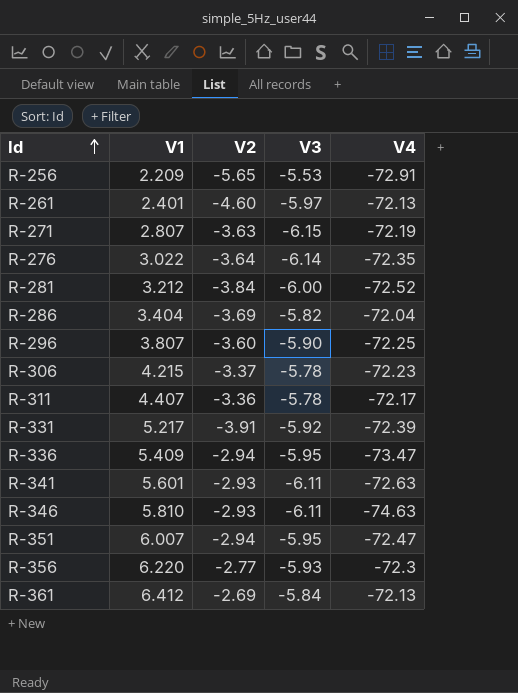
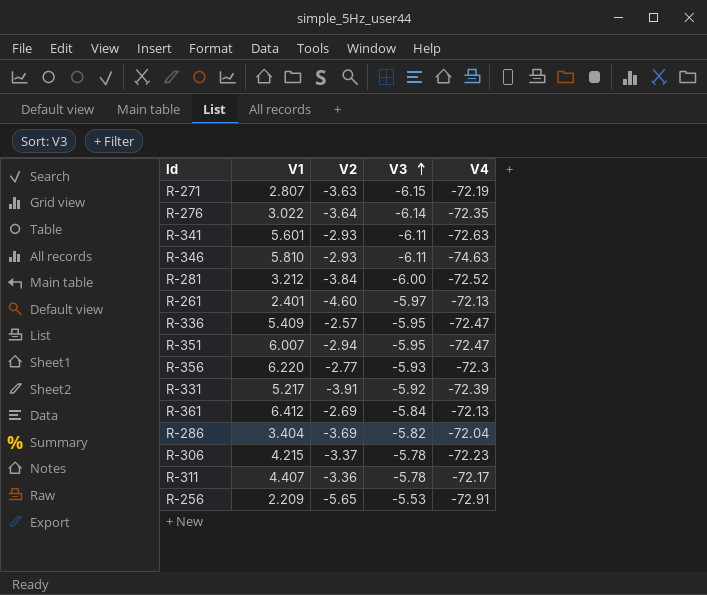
row order: Id ascending -> V3 ascending
row R-296: 3.807 | -3.60 | -5.90 | -72.25 -> none
R-336 | V2: -2.94 -> -2.57
R-336 | V4: -73.47 -> -72.47

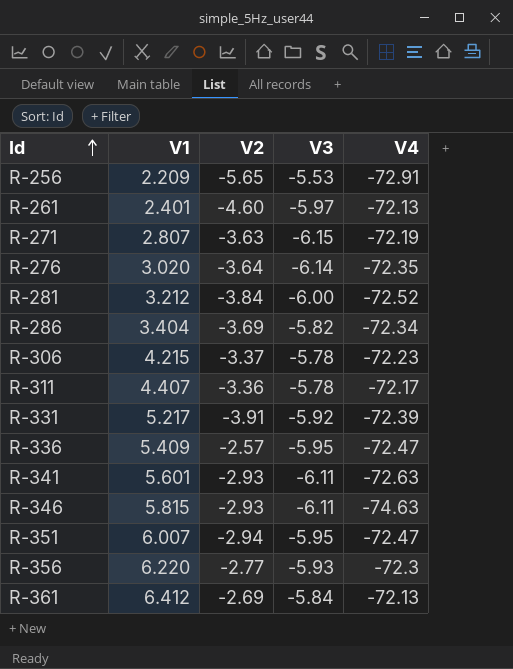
row order: V3 ascending -> Id ascending
R-276 | V1: 3.022 -> 3.020
R-286 | V4: -72.04 -> -72.34
R-346 | V1: 5.810 -> 5.815

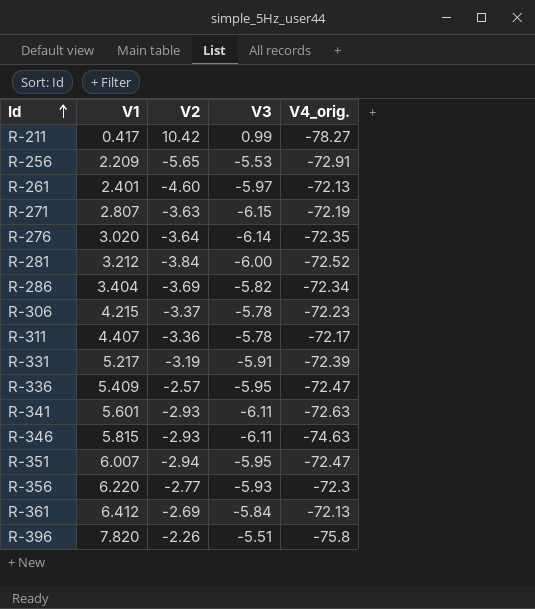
column name: V4 -> V4_orig.
row R-211: none -> 0.417 | 10.42 | 0.99 | -78.27
R-331 | V2: -3.91 -> -3.19
R-331 | V3: -5.92 -> -5.91
row R-396: none -> 7.820 | -2.26 | -5.51 | -75.8

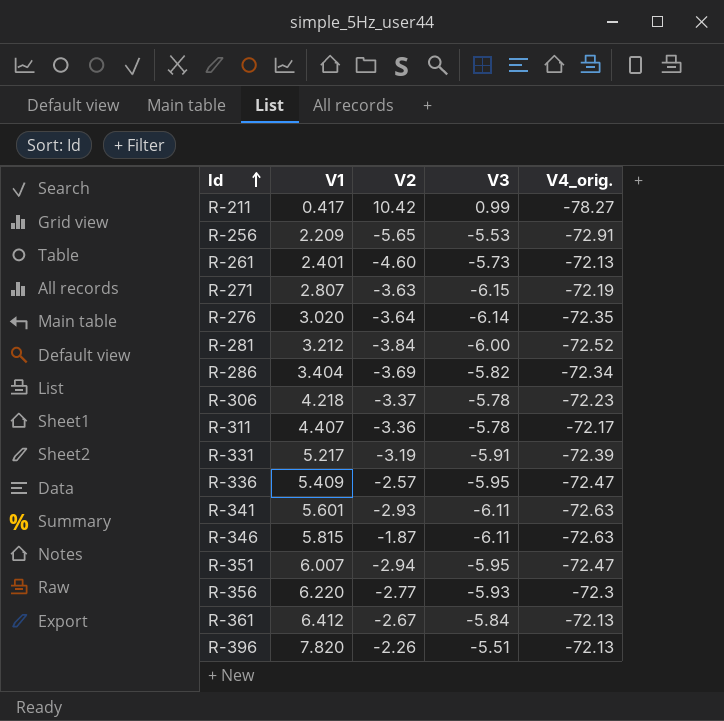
R-261 | V3: -5.97 -> -5.73
R-306 | V1: 4.215 -> 4.218
R-346 | V2: -2.93 -> -1.87
R-346 | V4_orig.: -74.63 -> -72.63
R-361 | V2: -2.69 -> -2.67
R-396 | V4_orig.: -75.8 -> -72.13

